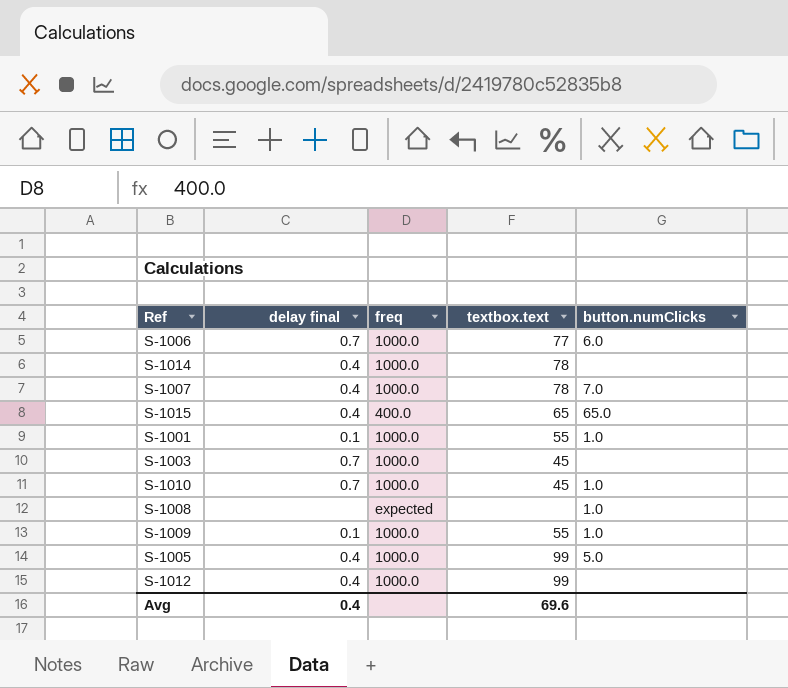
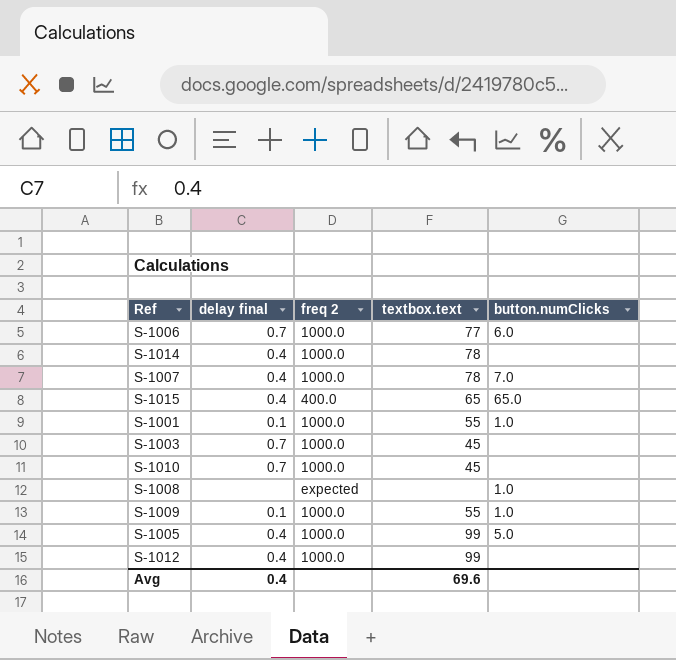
column name: freq -> freq 2
S-1010 | button.numClicks: 1.0 -> none

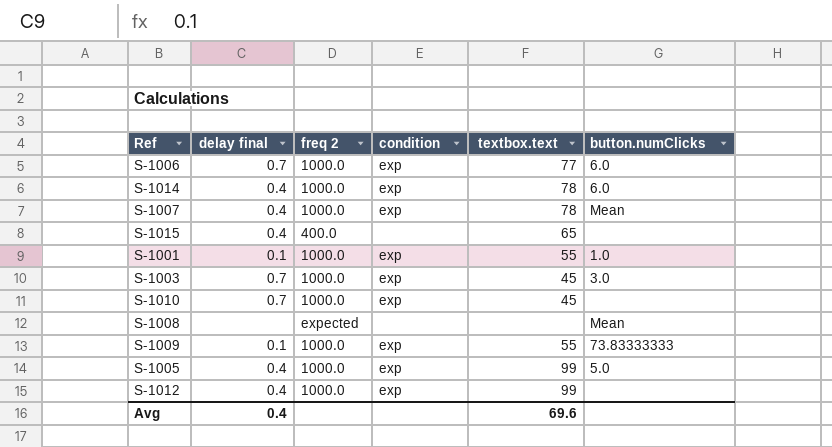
column condition | position: none -> 4
S-1014 | button.numClicks: none -> 6.0
S-1007 | button.numClicks: 7.0 -> Mean
S-1015 | button.numClicks: 65.0 -> none
S-1003 | button.numClicks: none -> 3.0
S-1008 | button.numClicks: 1.0 -> Mean
S-1009 | button.numClicks: 1.0 -> 73.83333333

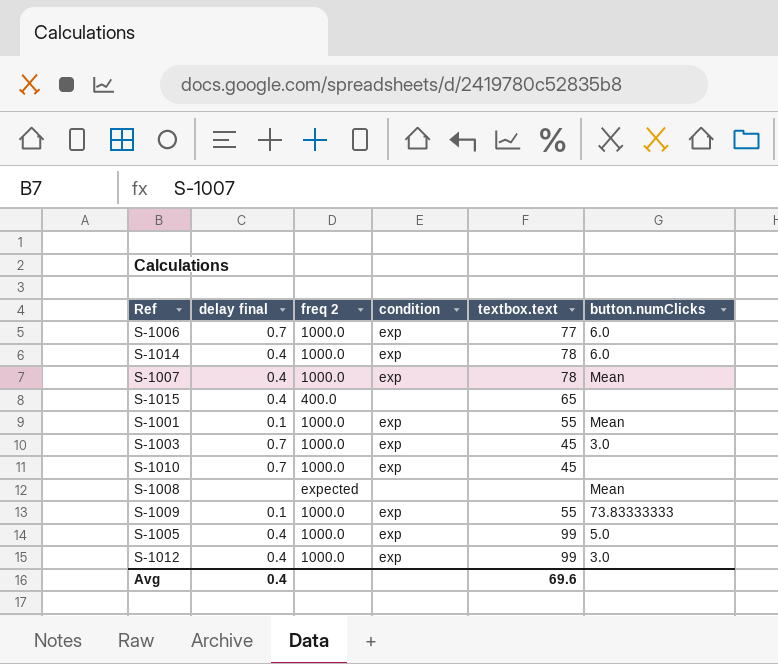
S-1001 | button.numClicks: 1.0 -> Mean
S-1012 | button.numClicks: none -> 3.0

